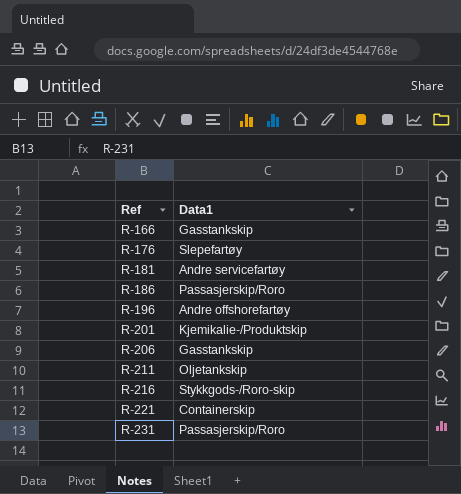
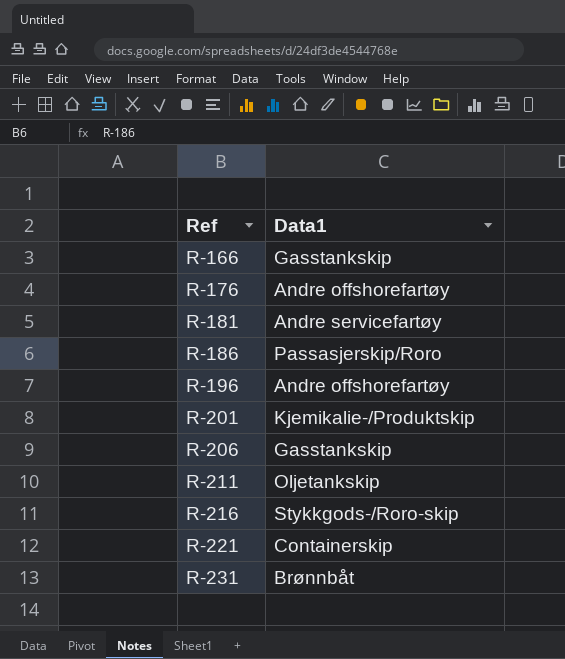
R-176 | Data1: Slepefartøy -> Andre offshorefartøy
R-231 | Data1: Passasjerskip/Roro -> Brønnbåt

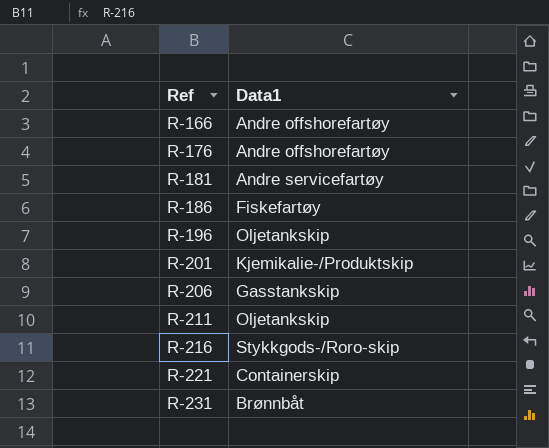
R-166 | Data1: Gasstankskip -> Andre offshorefartøy
R-186 | Data1: Passasjerskip/Roro -> Fiskefartøy
R-196 | Data1: Andre offshorefartøy -> Oljetankskip

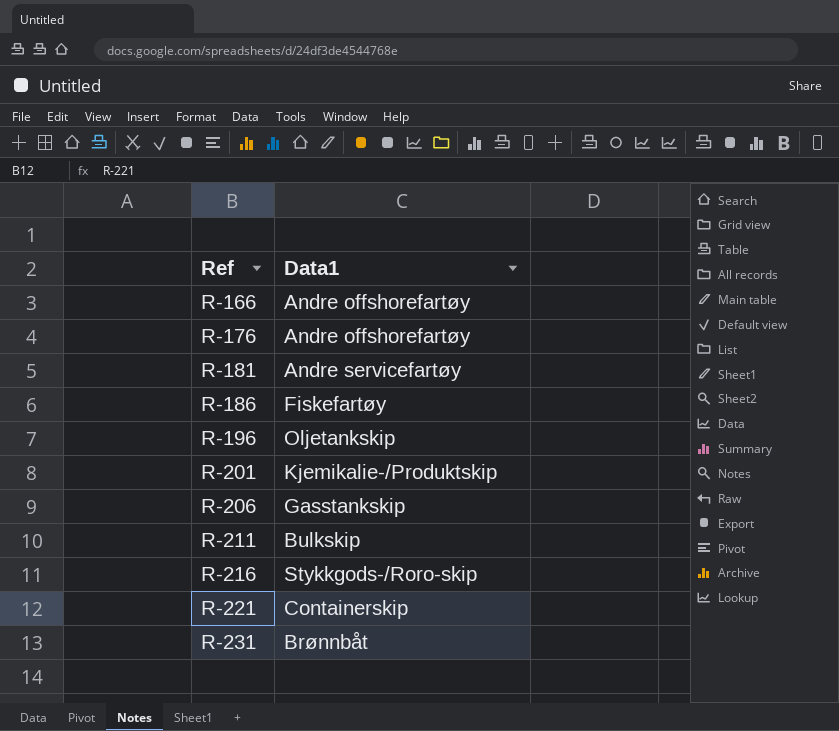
R-211 | Data1: Oljetankskip -> Bulkskip

